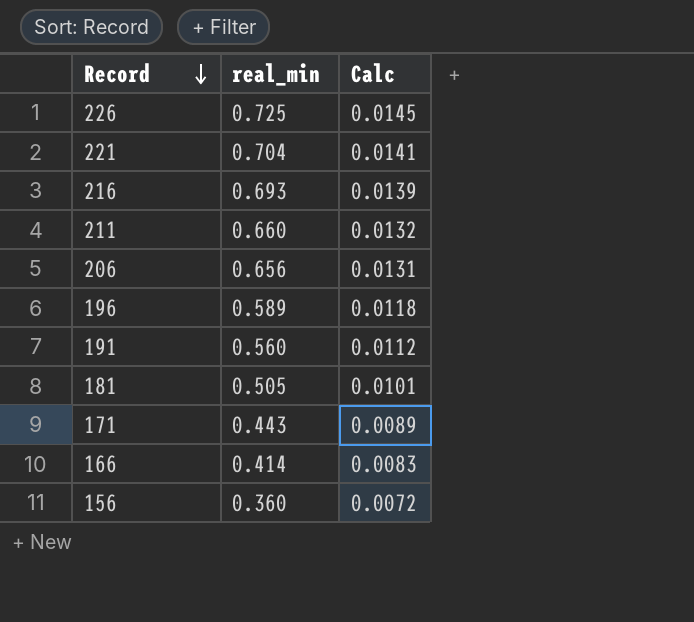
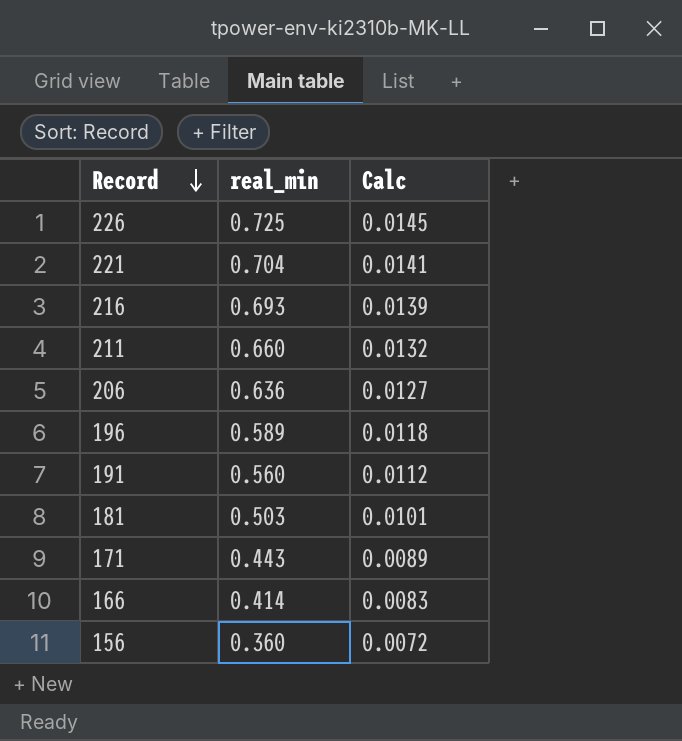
206 | real_min: 0.656 -> 0.636
206 | Calc: 0.0131 -> 0.0127
181 | real_min: 0.505 -> 0.503

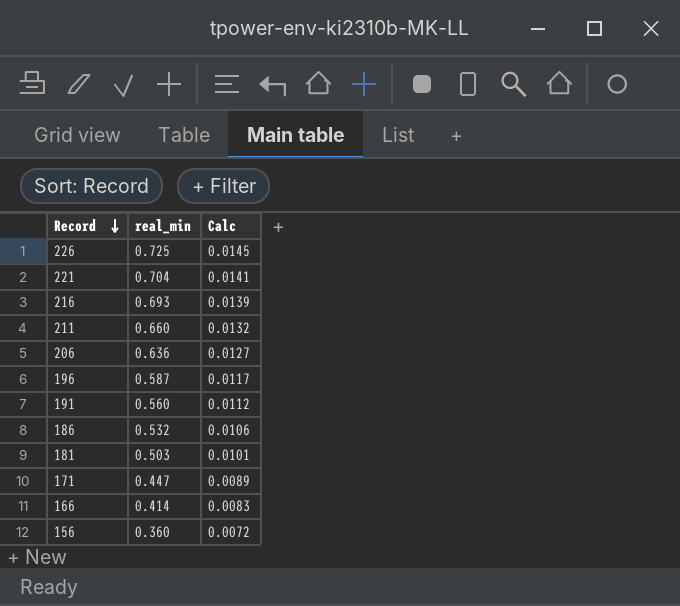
196 | real_min: 0.589 -> 0.587
196 | Calc: 0.0118 -> 0.0117
row 186: none -> 0.532 | 0.0106
171 | real_min: 0.443 -> 0.447

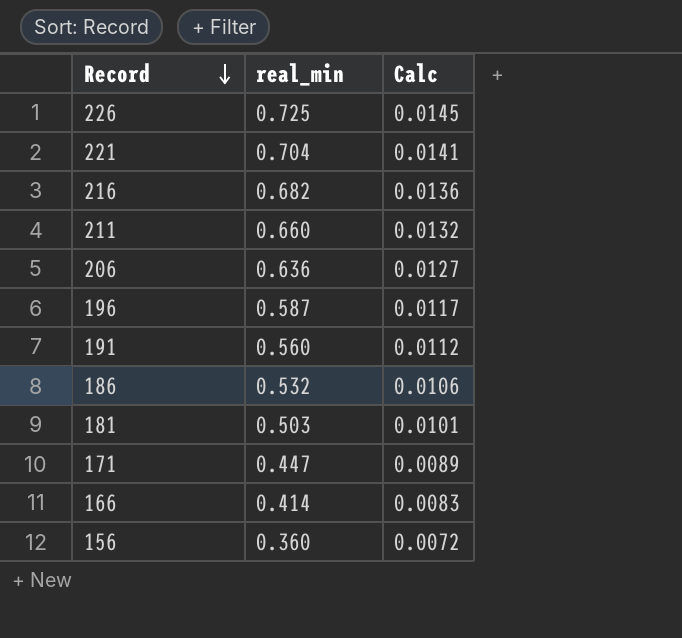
216 | real_min: 0.693 -> 0.682
216 | Calc: 0.0139 -> 0.0136

